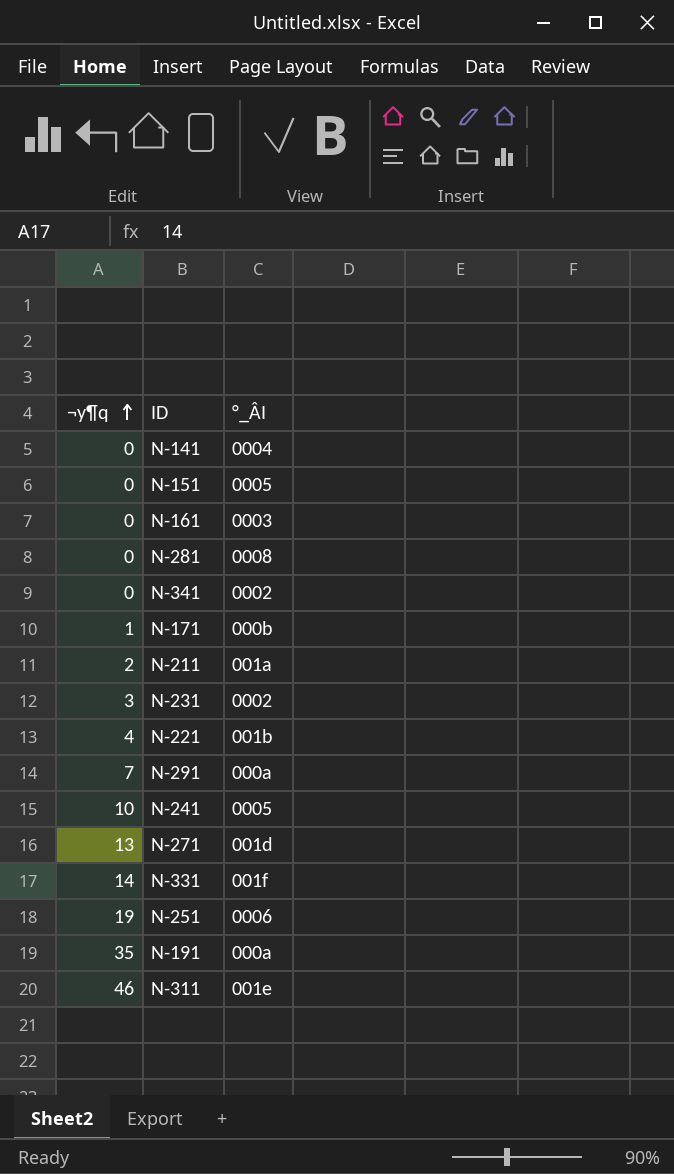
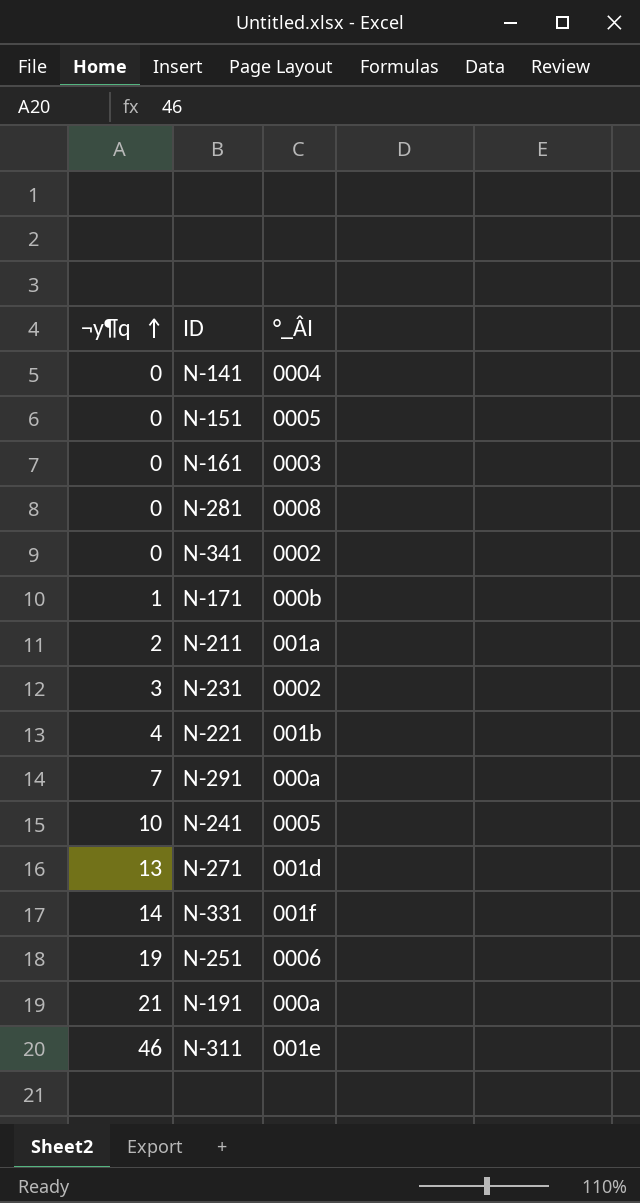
N-191 | ¬y¶q: 35 -> 21

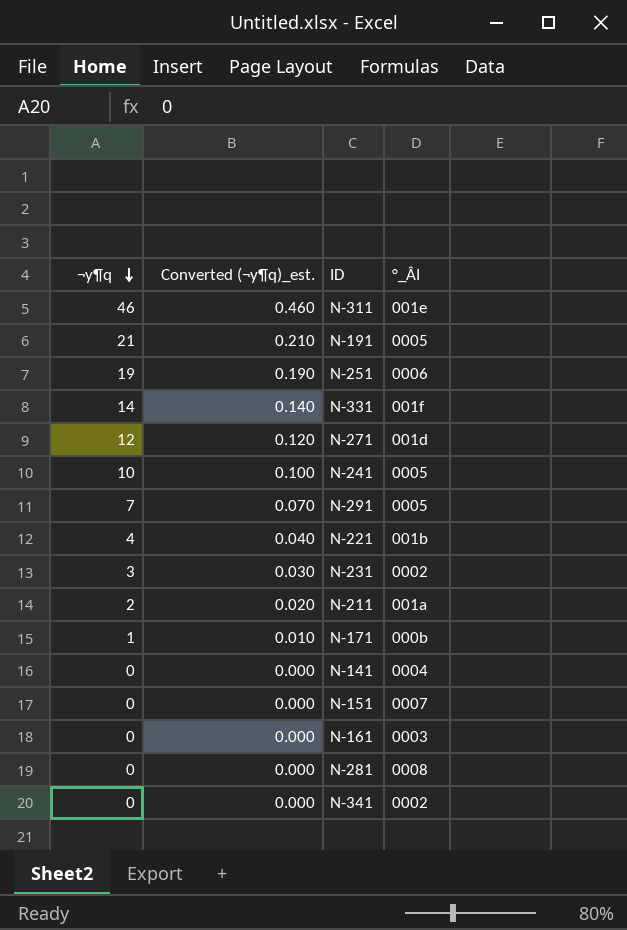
row order: ¬y¶q ascending -> ¬y¶q descending
column Converted (¬y¶q)_est. | formula: none -> [¬y¶q] * 0.01
N-191 | °_ÂI: 000a -> 0005
N-271 | ¬y¶q: 13 -> 12
N-291 | °_ÂI: 000a -> 0005
N-151 | °_ÂI: 0005 -> 0007

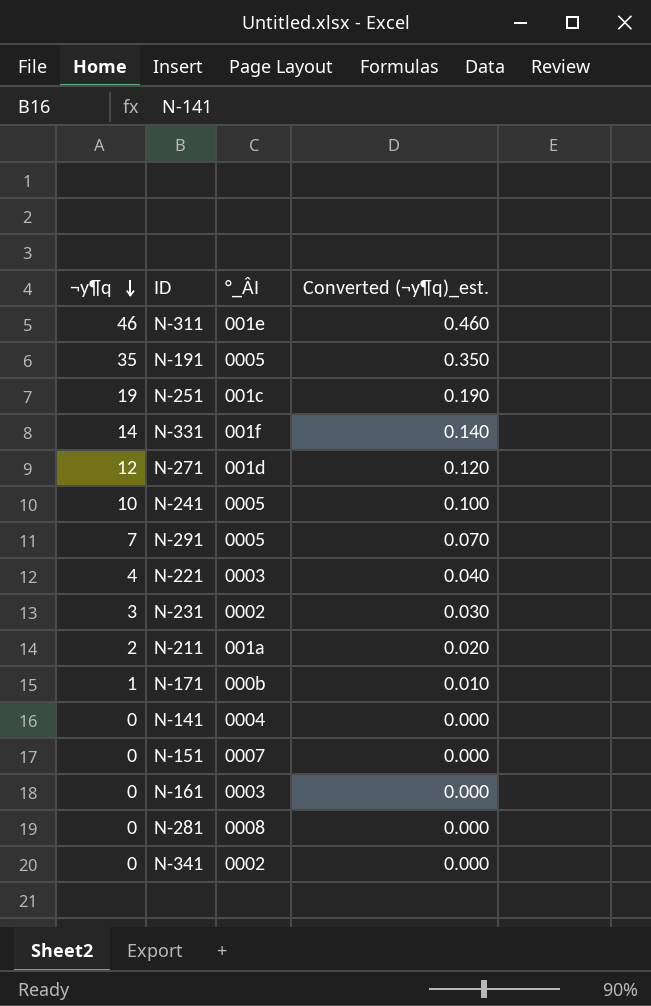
column Converted (¬y¶q)_est. | position: 2 -> 4
N-191 | ¬y¶q: 21 -> 35
N-191 | Converted (¬y¶q)_est.: 0.210 -> 0.350
N-251 | °_ÂI: 0006 -> 001c
N-221 | °_ÂI: 001b -> 0003

